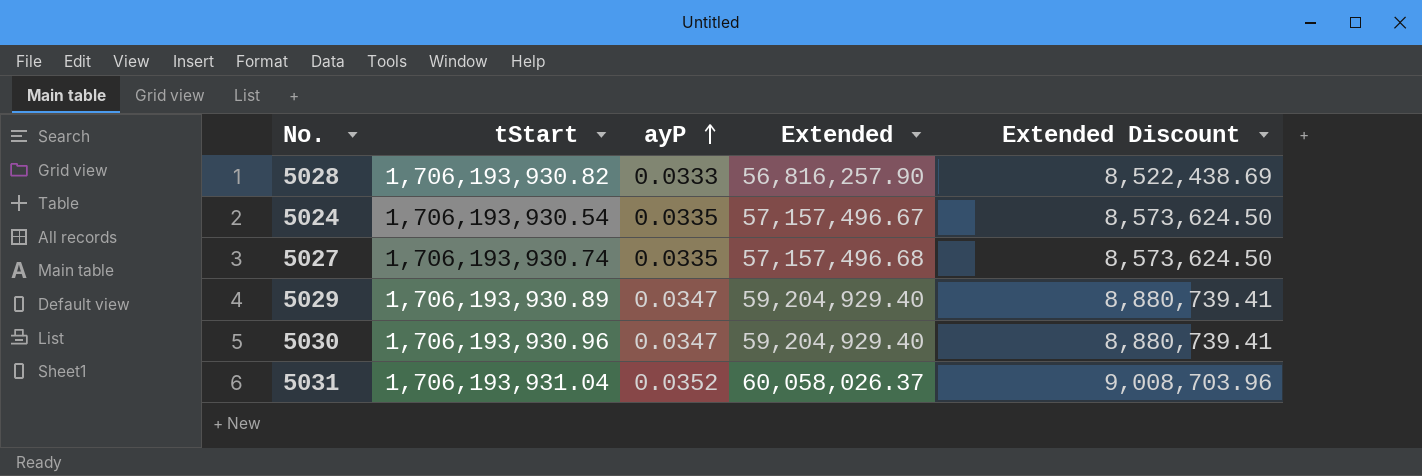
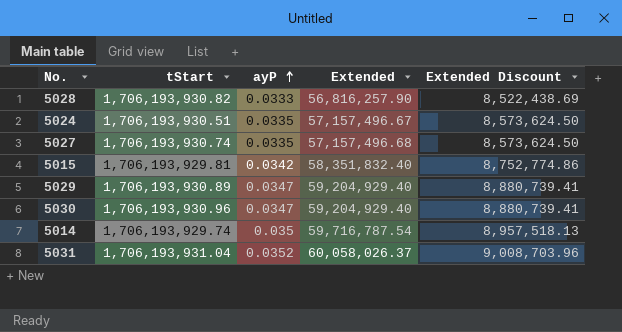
5024 | tStart: 1,706,193,930.54 -> 1,706,193,930.51
row 5015: none -> 1,706,193,929.81 | 0.0342 | 58,351,832.40 | 8,752,774.86
row 5014: none -> 1,706,193,929.74 | 0.035 | 59,716,787.54 | 8,957,518.13

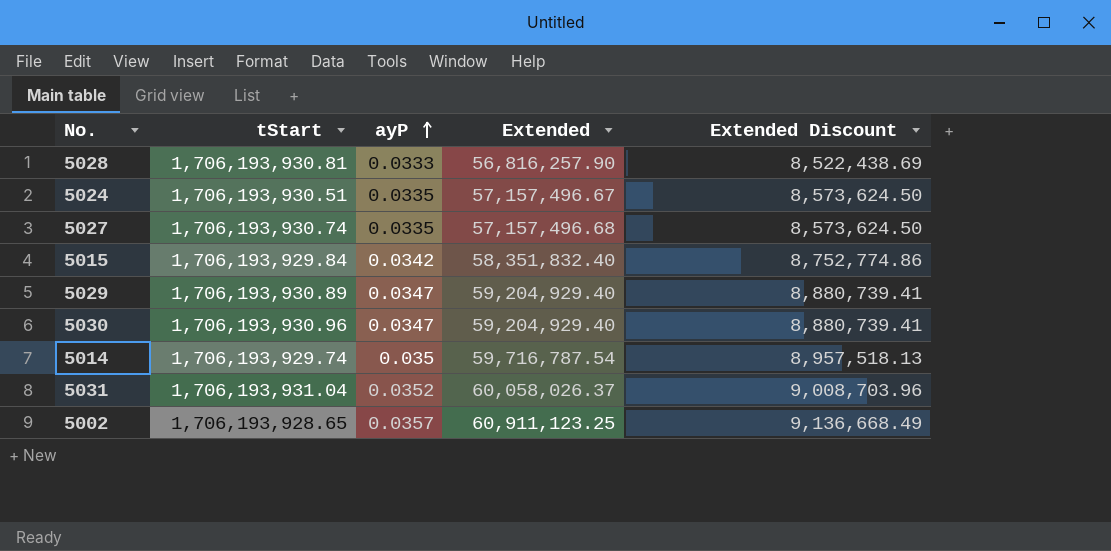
5028 | tStart: 1,706,193,930.82 -> 1,706,193,930.81
5015 | tStart: 1,706,193,929.81 -> 1,706,193,929.84
row 5002: none -> 1,706,193,928.65 | 0.0357 | 60,911,123.25 | 9,136,668.49

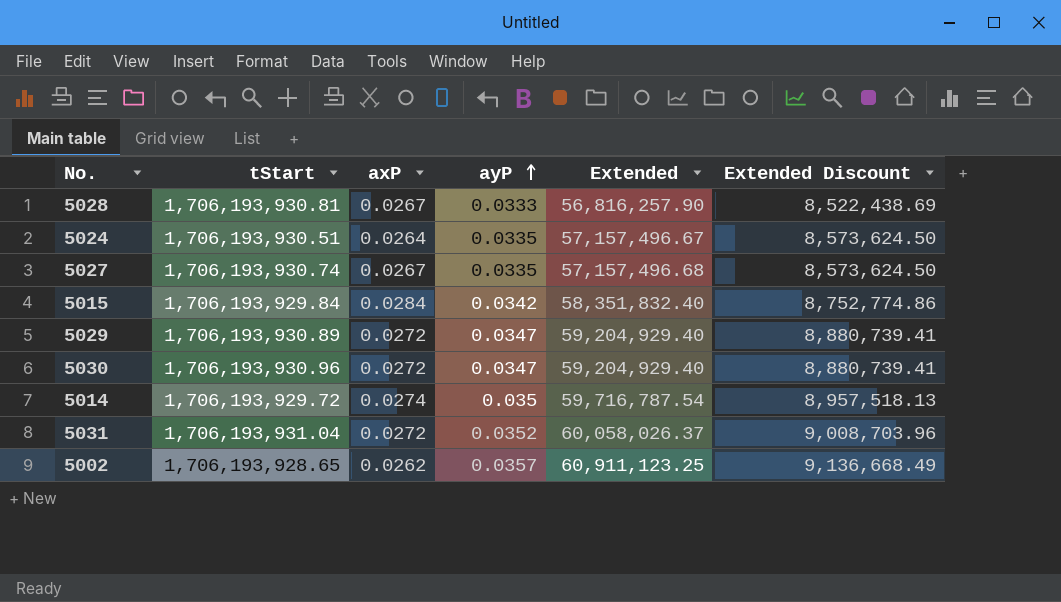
column axP | position: none -> 3
5014 | tStart: 1,706,193,929.74 -> 1,706,193,929.72

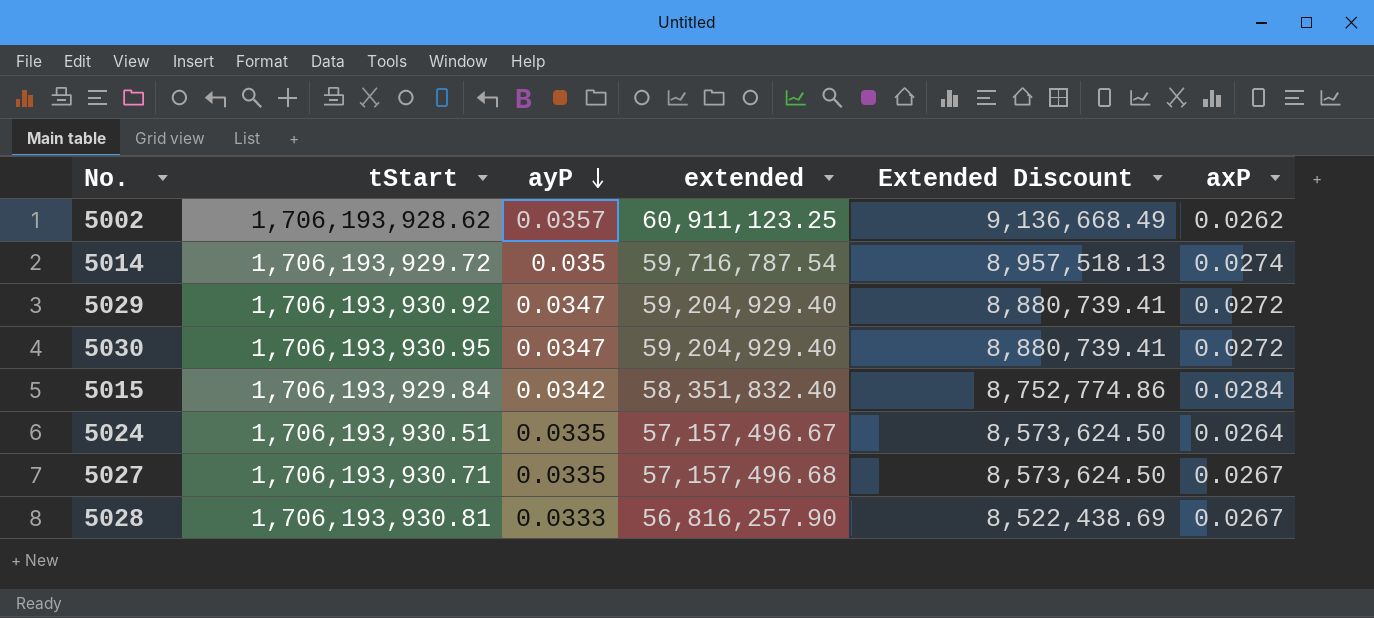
row order: ayP ascending -> ayP descending
column name: Extended -> extended
column axP | position: 3 -> 6
row 5031: 1,706,193,931.04 | 0.0272 | 0.0352 | 60,058,026.37 | 9,008,703.96 -> none
5002 | tStart: 1,706,193,928.65 -> 1,706,193,928.62
5029 | tStart: 1,706,193,930.89 -> 1,706,193,930.92
5030 | tStart: 1,706,193,930.96 -> 1,706,193,930.95
5027 | tStart: 1,706,193,930.74 -> 1,706,193,930.71

